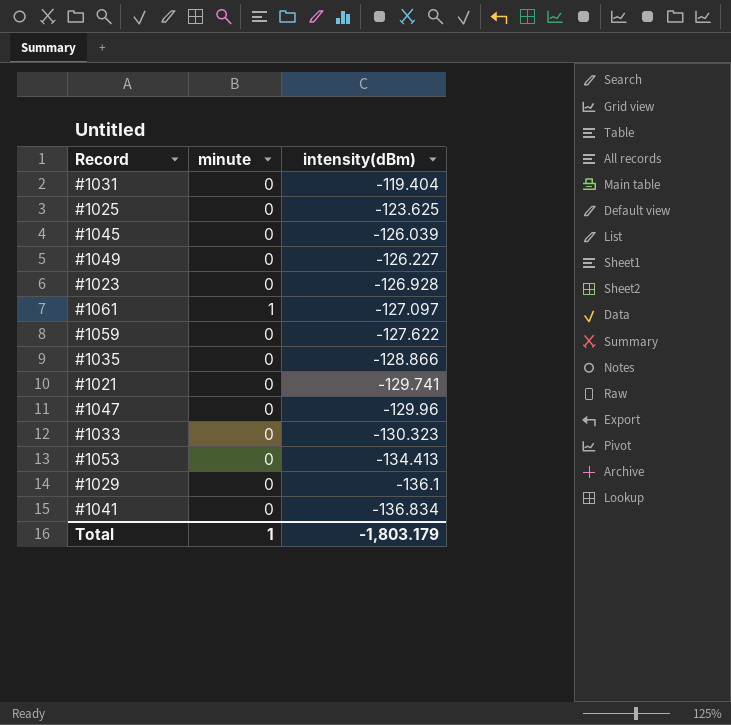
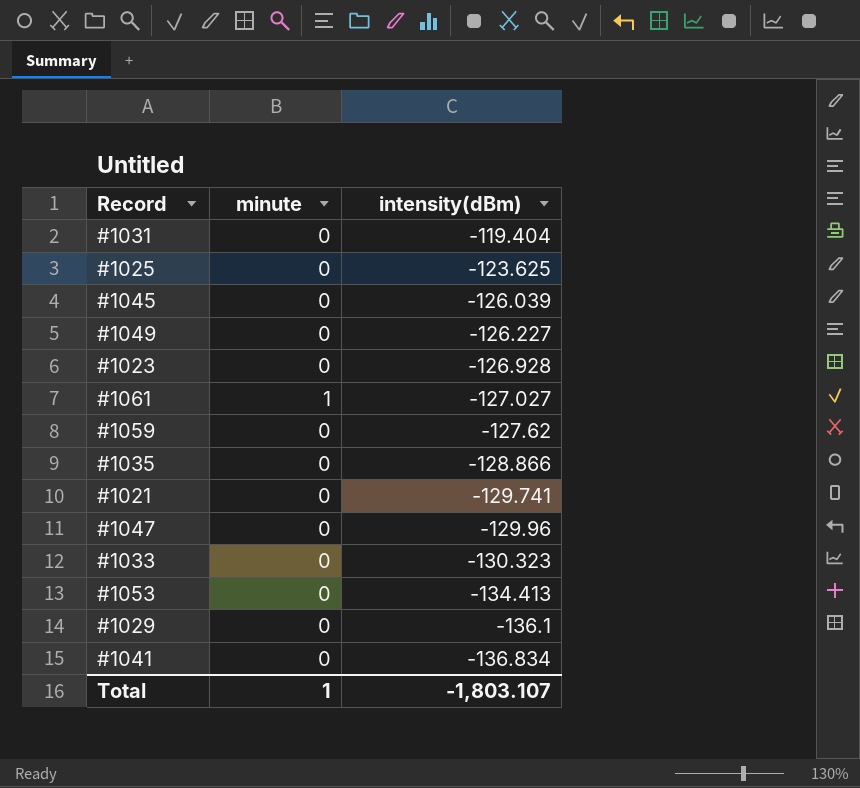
#1061 | intensity(dBm): -127.097 -> -127.027
#1059 | intensity(dBm): -127.622 -> -127.62
Total | intensity(dBm): -1,803.179 -> -1,803.107

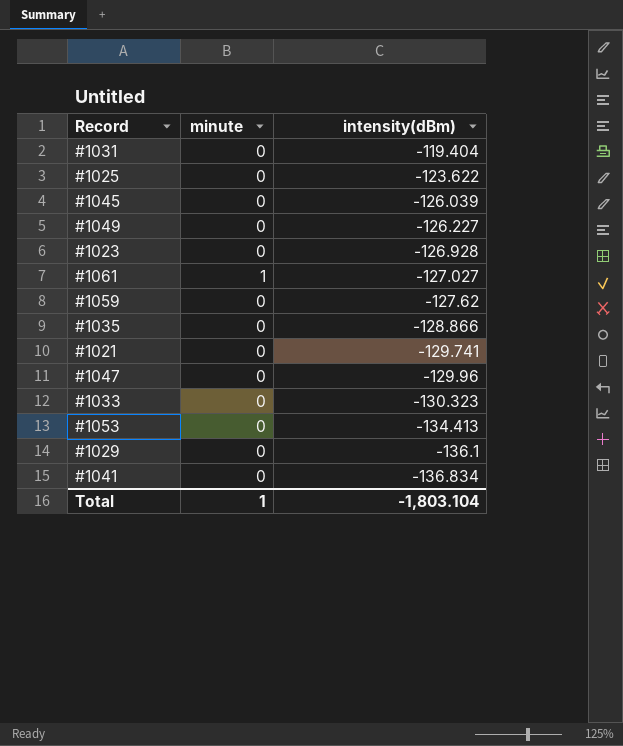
#1025 | intensity(dBm): -123.625 -> -123.622
Total | intensity(dBm): -1,803.107 -> -1,803.104

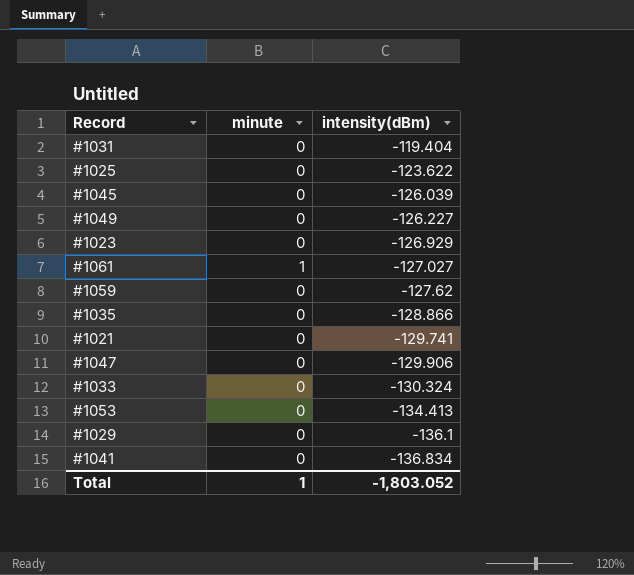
#1023 | intensity(dBm): -126.928 -> -126.929
#1047 | intensity(dBm): -129.96 -> -129.906
#1033 | intensity(dBm): -130.323 -> -130.324
Total | intensity(dBm): -1,803.104 -> -1,803.052

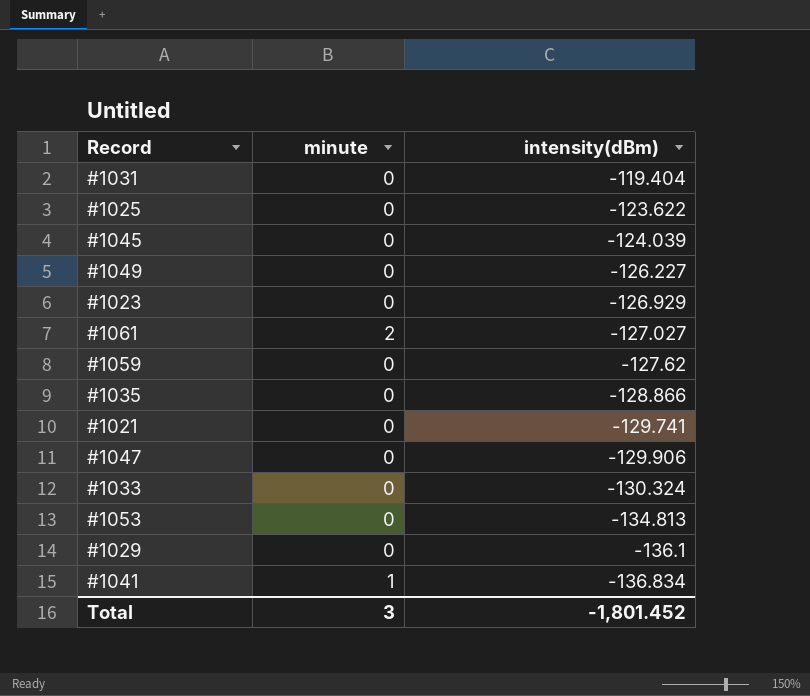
#1045 | intensity(dBm): -126.039 -> -124.039
#1061 | minute: 1 -> 2
#1053 | intensity(dBm): -134.413 -> -134.813
#1041 | minute: 0 -> 1
Total | minute: 1 -> 3
Total | intensity(dBm): -1,803.052 -> -1,801.452

